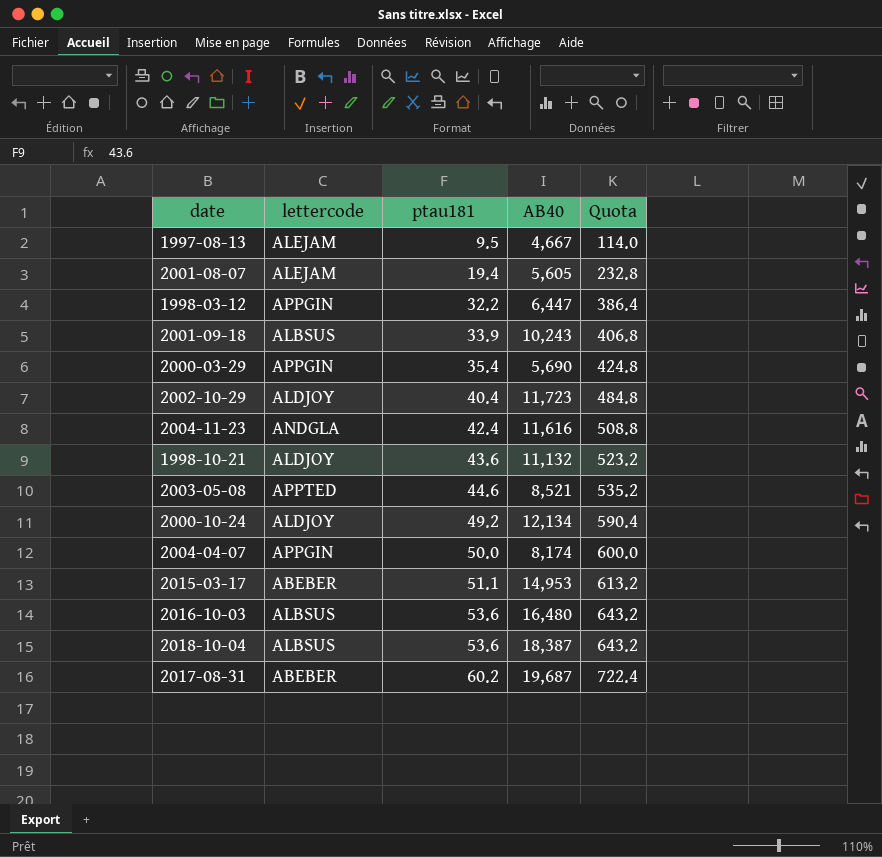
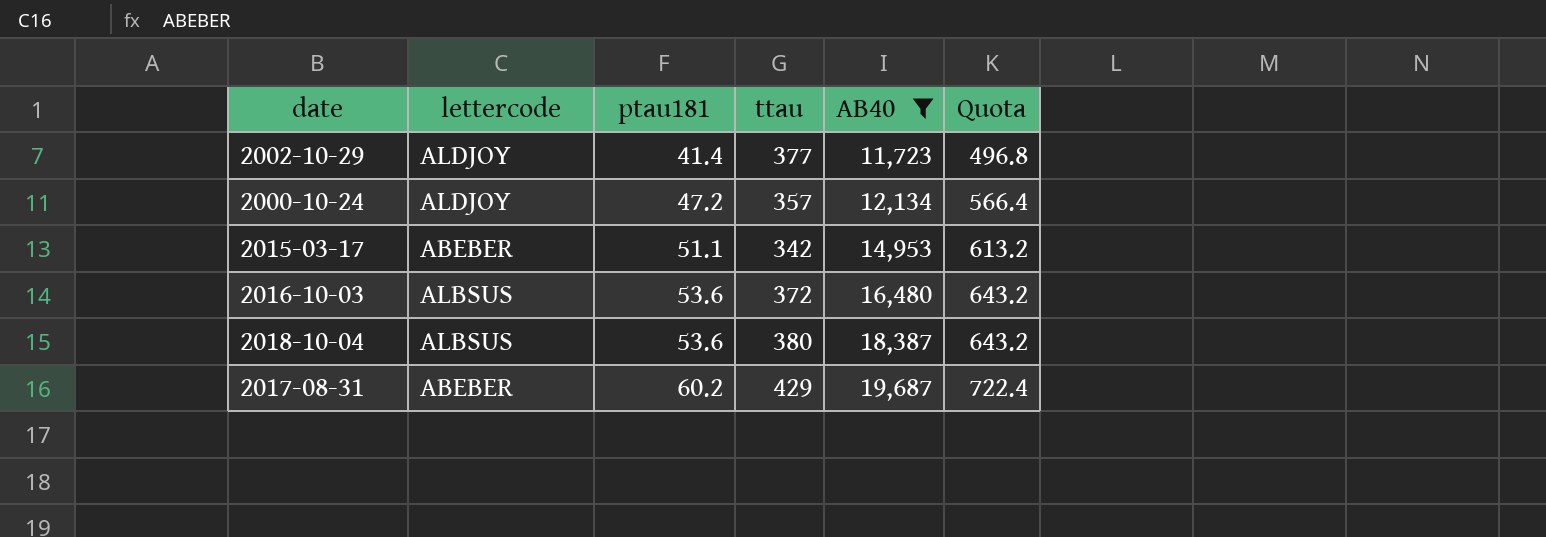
filter: none -> AB40 >= 11,723
column ttau | position: none -> 4
2002-10-29 | ptau181: 40.4 -> 41.4
2002-10-29 | Quota: 484.8 -> 496.8
2000-10-24 | ptau181: 49.2 -> 47.2
2000-10-24 | Quota: 590.4 -> 566.4

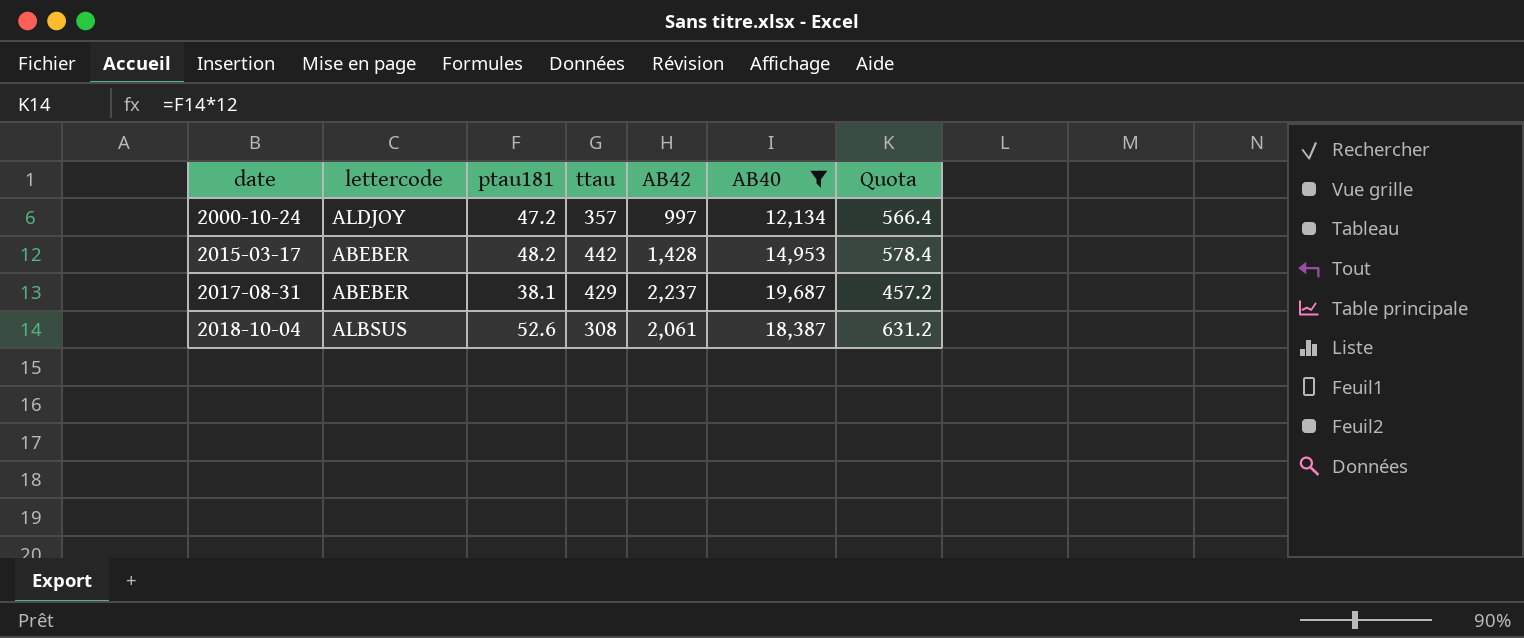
row order: ptau181 ascending -> date ascending
column AB42 | position: none -> 5
row 2002-10-29: ALDJOY | 41.4 | 377 | 11,723 | 496.8 -> none
row 2016-10-03: ALBSUS | 53.6 | 372 | 16,480 | 643.2 -> none
2015-03-17 | ptau181: 51.1 -> 48.2
2015-03-17 | ttau: 342 -> 442
2015-03-17 | Quota: 613.2 -> 578.4
2017-08-31 | ptau181: 60.2 -> 38.1
2017-08-31 | Quota: 722.4 -> 457.2
2018-10-04 | ptau181: 53.6 -> 52.6
2018-10-04 | ttau: 380 -> 308
2018-10-04 | Quota: 643.2 -> 631.2

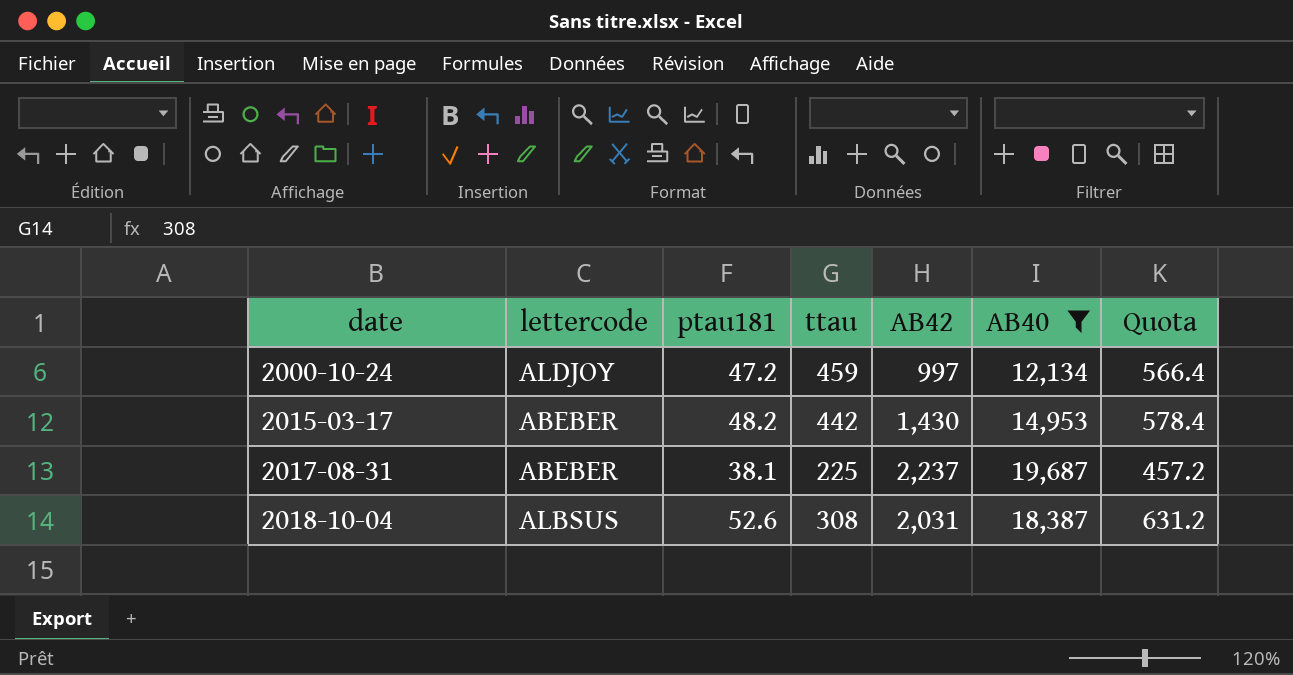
2000-10-24 | ttau: 357 -> 459
2015-03-17 | AB42: 1,428 -> 1,430
2017-08-31 | ttau: 429 -> 225
2018-10-04 | AB42: 2,061 -> 2,031

